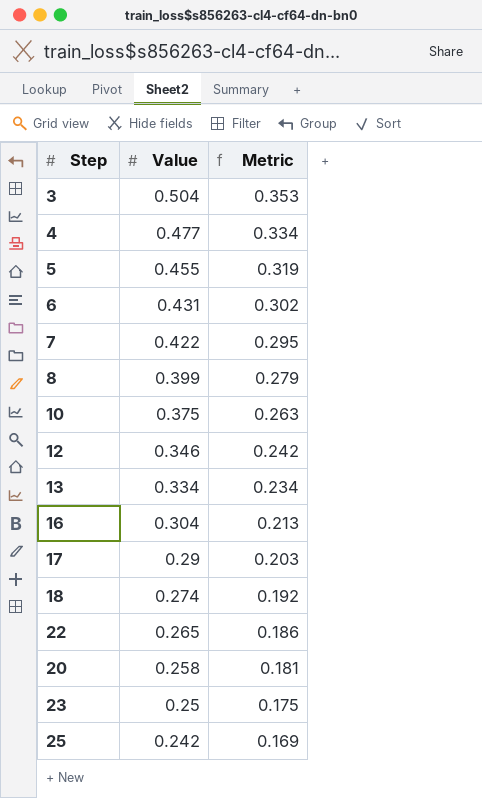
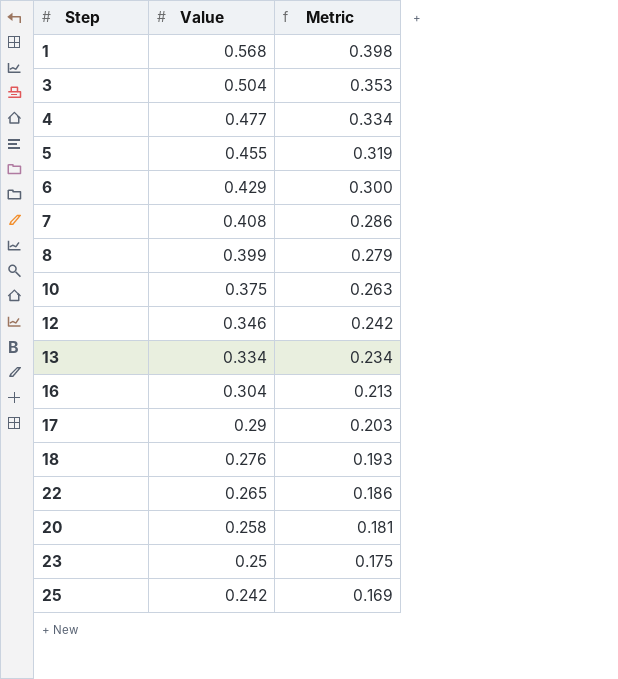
row 1: none -> 0.568 | 0.398
6 | Value: 0.431 -> 0.429
6 | Metric: 0.302 -> 0.300
7 | Value: 0.422 -> 0.408
7 | Metric: 0.295 -> 0.286
18 | Value: 0.274 -> 0.276
18 | Metric: 0.192 -> 0.193

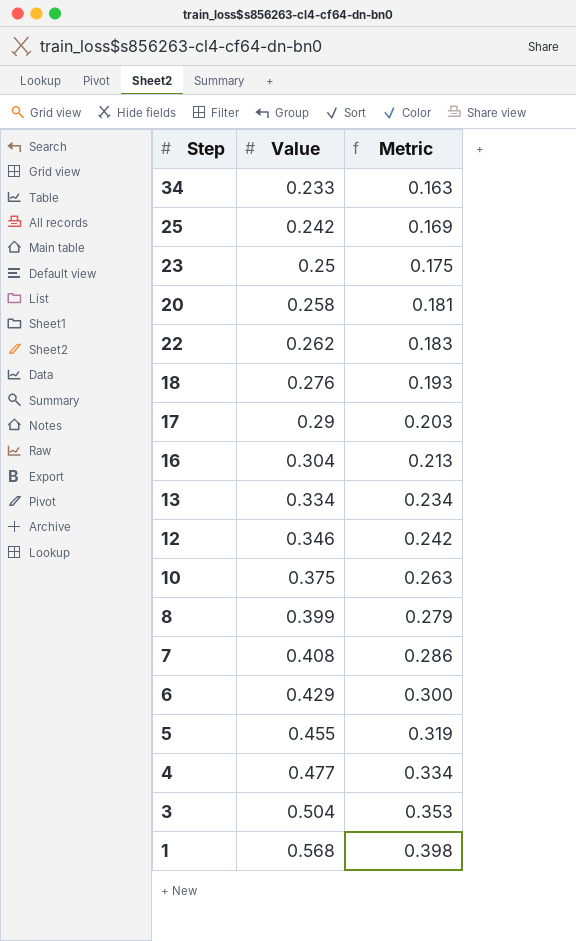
row order: Value descending -> Value ascending
row 34: none -> 0.233 | 0.163
22 | Value: 0.265 -> 0.262
22 | Metric: 0.186 -> 0.183

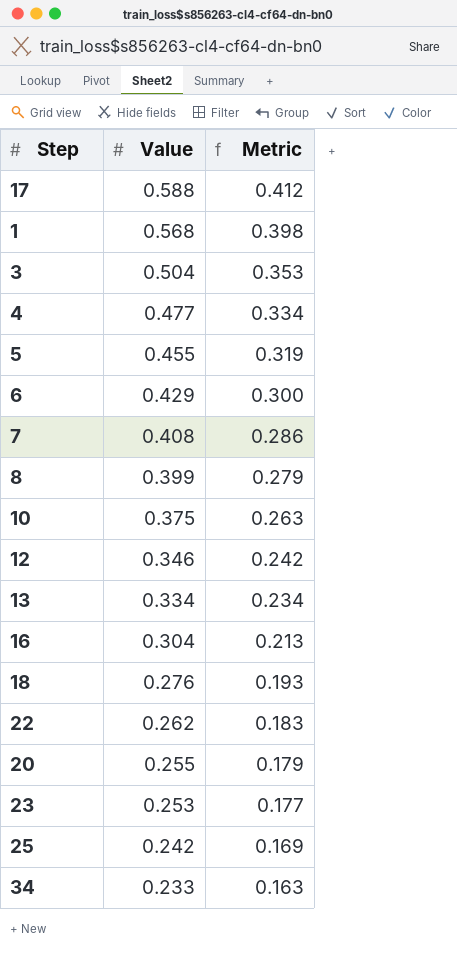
row order: Value ascending -> Value descending
17 | Value: 0.29 -> 0.588
17 | Metric: 0.203 -> 0.412
20 | Value: 0.258 -> 0.255
20 | Metric: 0.181 -> 0.179
23 | Value: 0.25 -> 0.253
23 | Metric: 0.175 -> 0.177

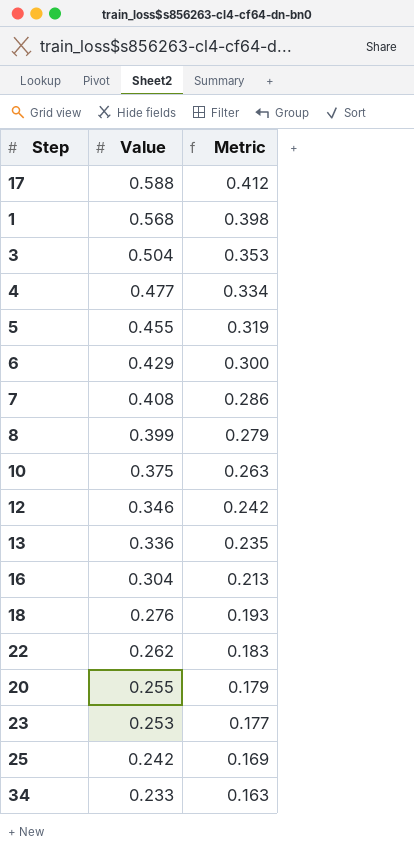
13 | Value: 0.334 -> 0.336
13 | Metric: 0.234 -> 0.235

